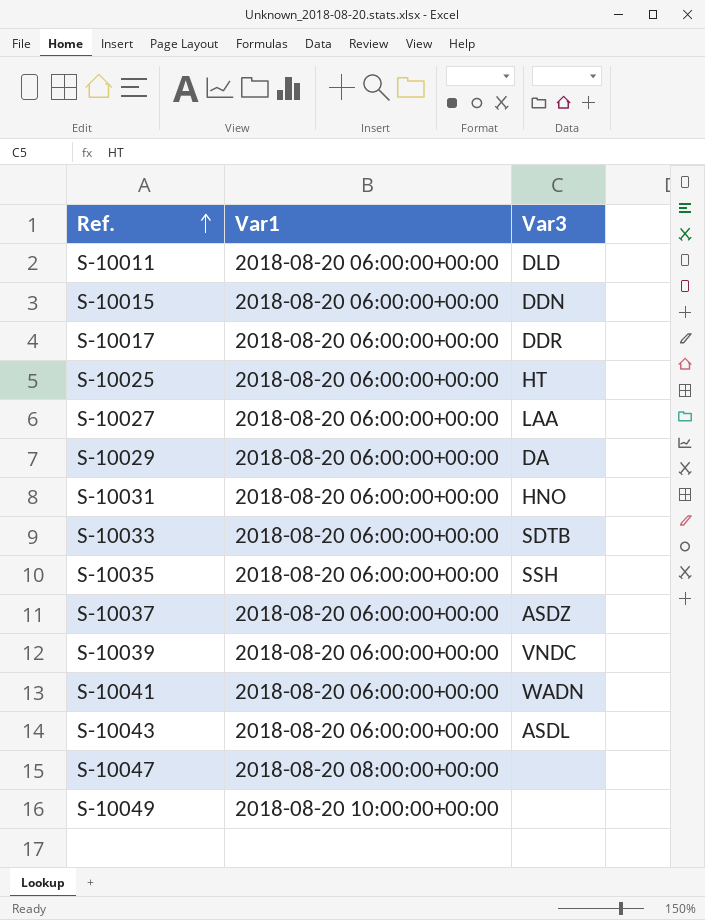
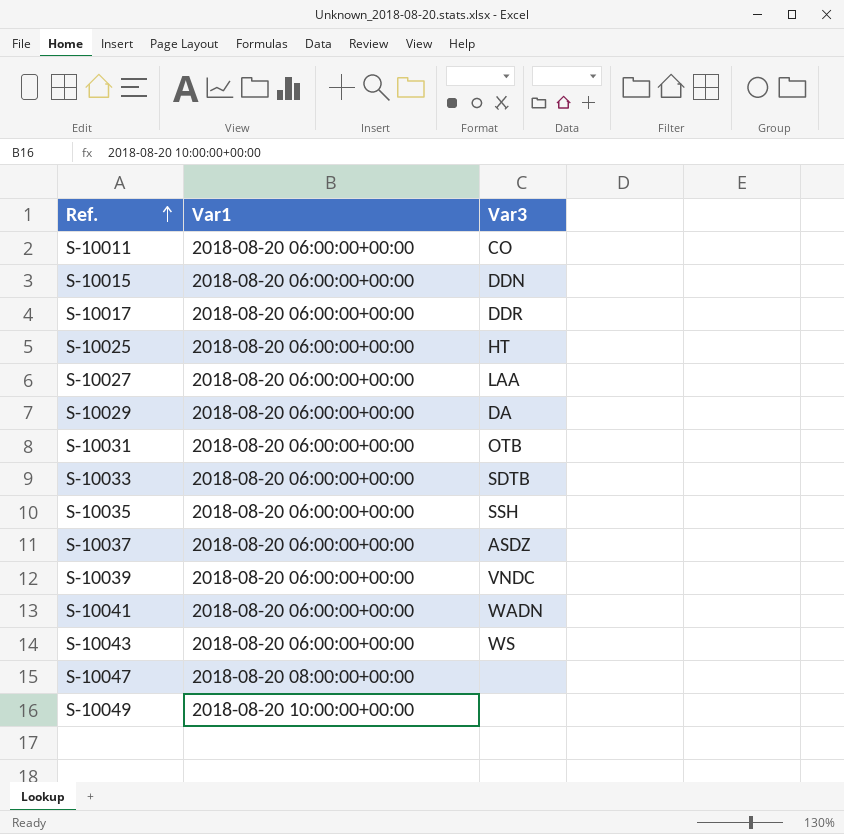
S-10011 | Var3: DLD -> CO
S-10031 | Var3: HNO -> OTB
S-10043 | Var3: ASDL -> WS

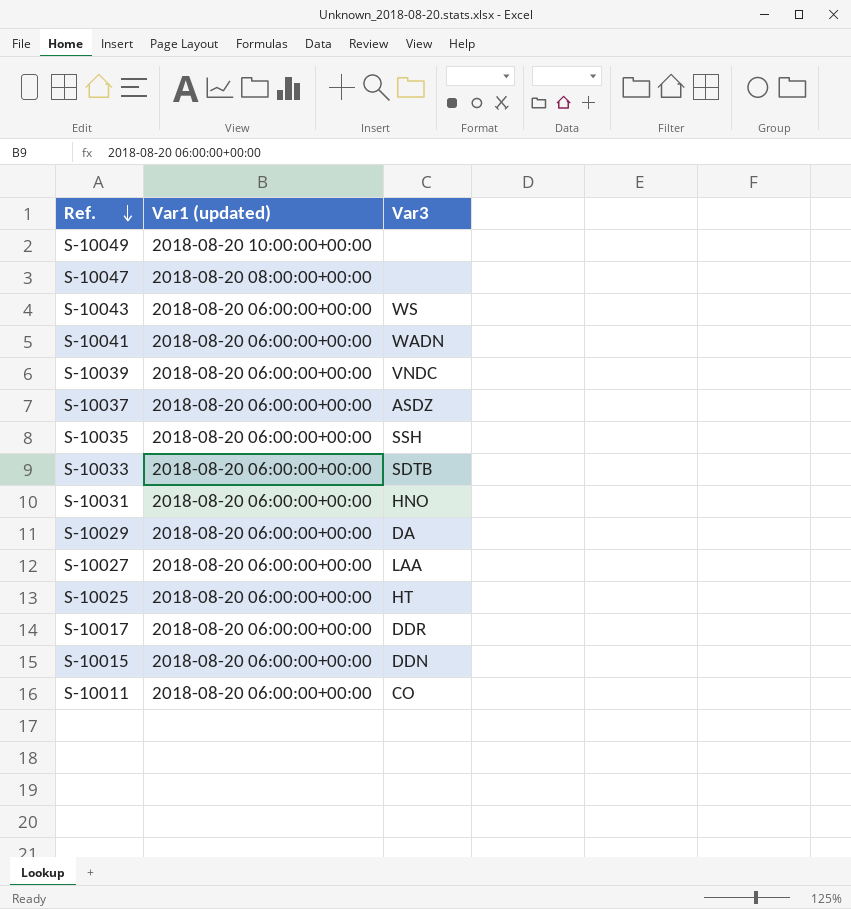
row order: Ref. ascending -> Ref. descending
column name: Var1 -> Var1 (updated)
S-10031 | Var3: OTB -> HNO

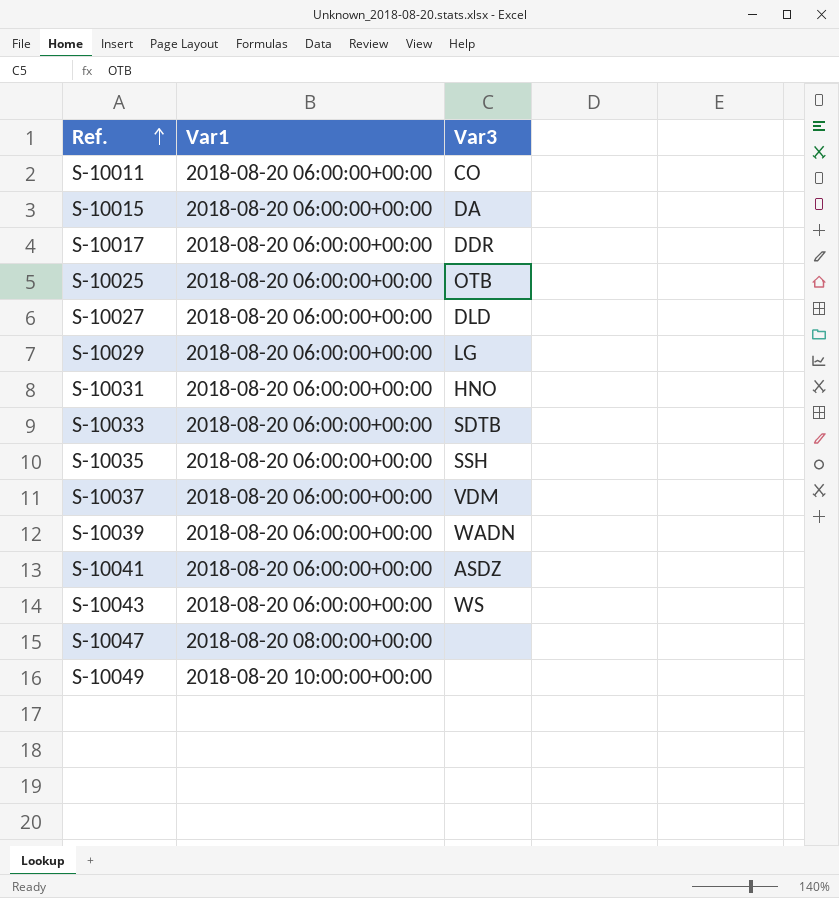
row order: Ref. descending -> Ref. ascending
column name: Var1 (updated) -> Var1
S-10015 | Var3: DDN -> DA
S-10025 | Var3: HT -> OTB
S-10027 | Var3: LAA -> DLD
S-10029 | Var3: DA -> LG
S-10037 | Var3: ASDZ -> VDM
S-10039 | Var3: VNDC -> WADN
S-10041 | Var3: WADN -> ASDZ

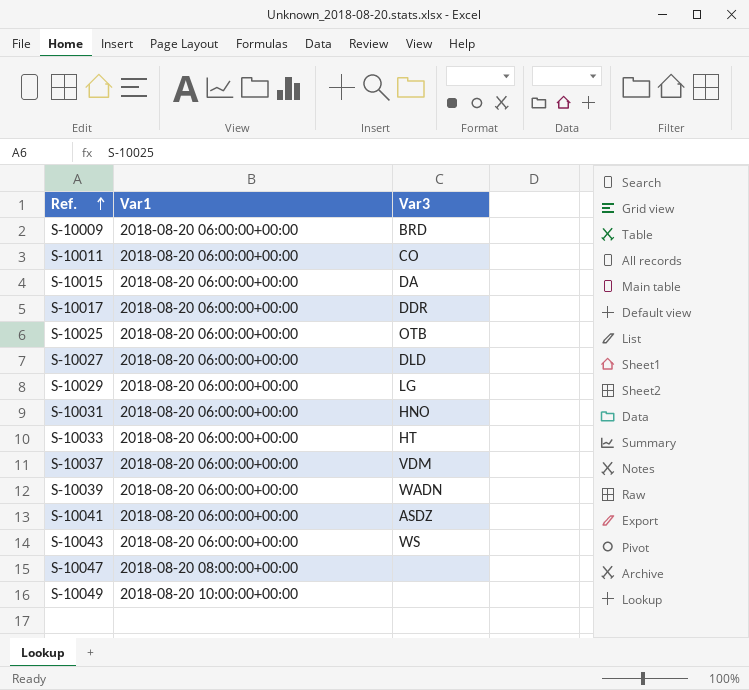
row S-10035: 2018-08-20 06:00:00+00:00 | SSH -> none
row S-10009: none -> 2018-08-20 06:00:00+00:00 | BRD
S-10033 | Var3: SDTB -> HT

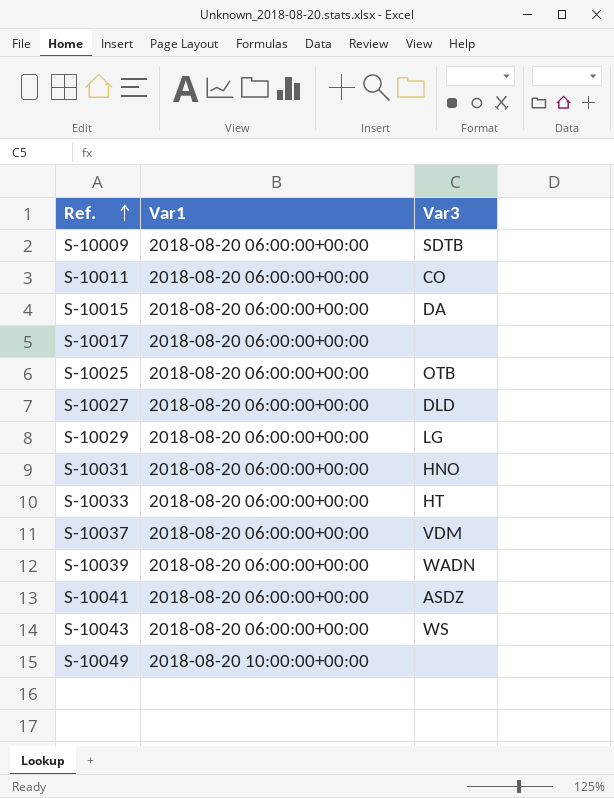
row S-10047: 2018-08-20 08:00:00+00:00 | none -> none
S-10009 | Var3: BRD -> SDTB
S-10017 | Var3: DDR -> none

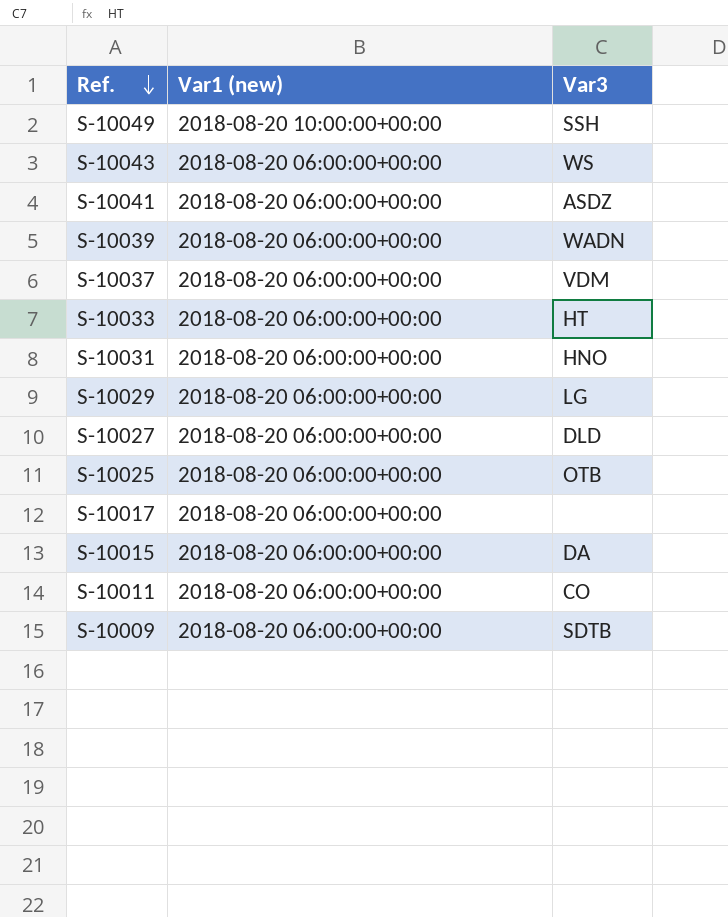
row order: Ref. ascending -> Ref. descending
column name: Var1 -> Var1 (new)
S-10049 | Var3: none -> SSH

